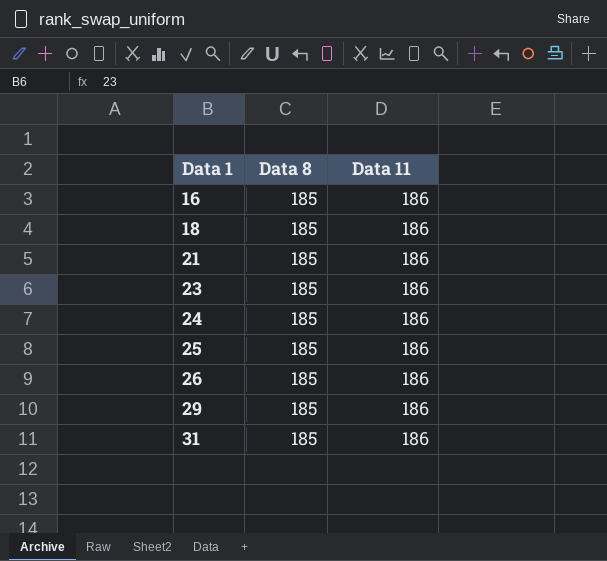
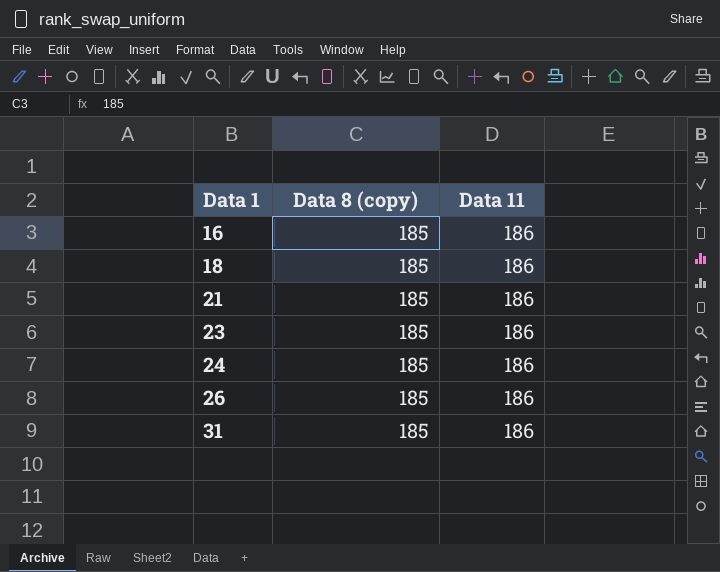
column name: Data 8 -> Data 8 (copy)
row 25: 185 | 186 -> none
row 29: 185 | 186 -> none

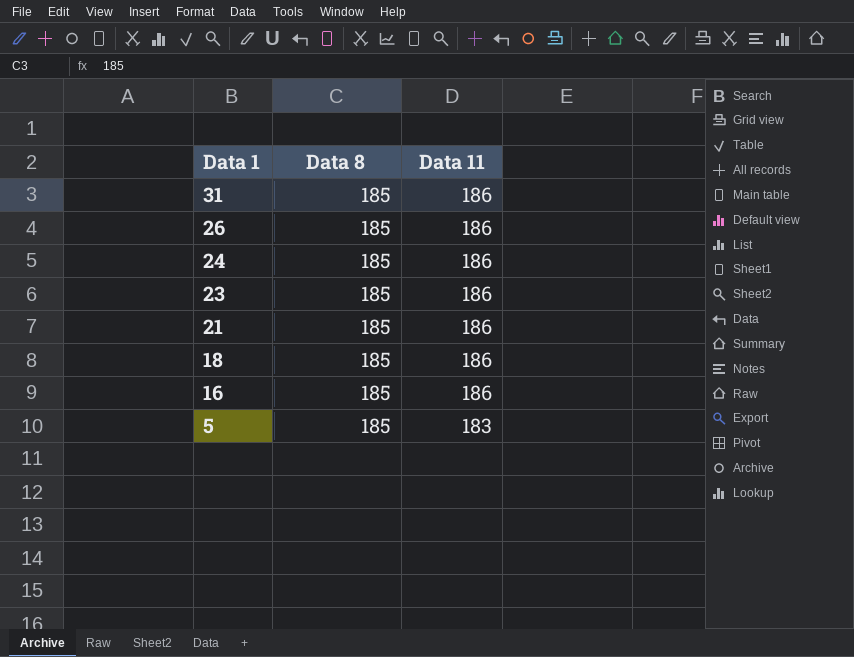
row order: Data 1 ascending -> Data 1 descending
column name: Data 8 (copy) -> Data 8
row 5: none -> 185 | 183

